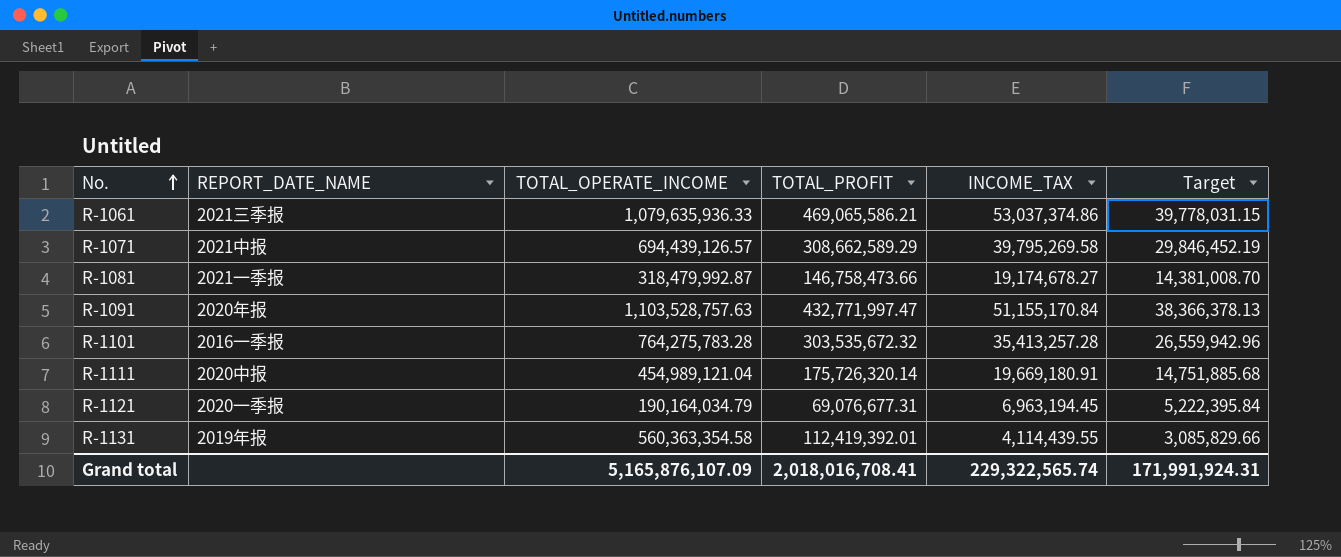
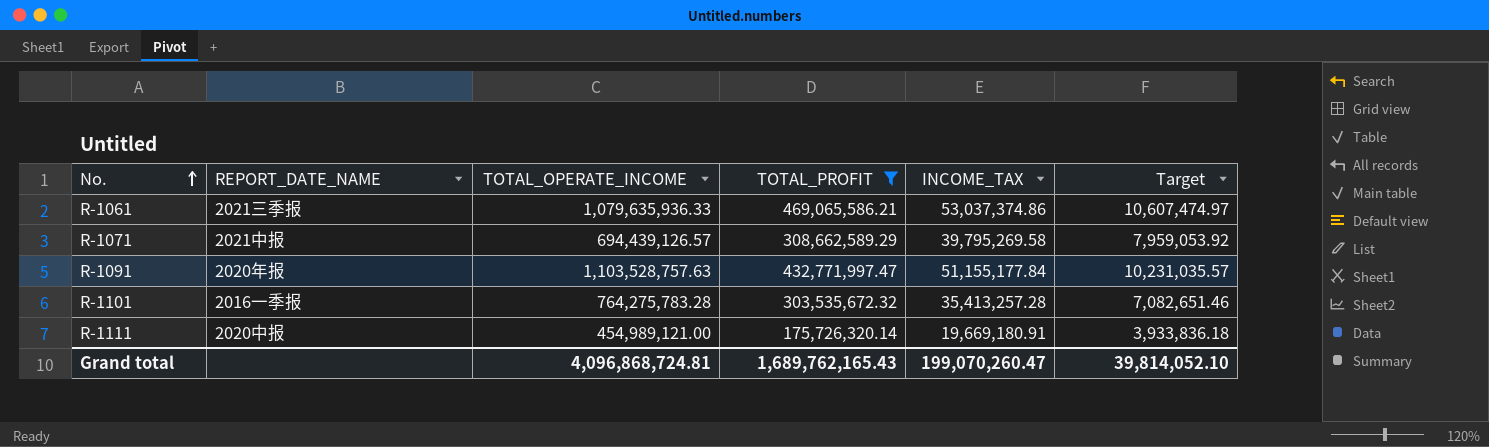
filter: none -> TOTAL_PROFIT >= 175,726,320.14
column Target | formula: [INCOME_TAX] * 0.75 -> [INCOME_TAX] * 0.2
R-1091 | INCOME_TAX: 51,155,170.84 -> 51,155,177.84
R-1111 | TOTAL_OPERATE_INCOME: 454,989,121.04 -> 454,989,121.00
Grand total | TOTAL_OPERATE_INCOME: 5,165,876,107.09 -> 4,096,868,724.81
Grand total | TOTAL_PROFIT: 2,018,016,708.41 -> 1,689,762,165.43
Grand total | INCOME_TAX: 229,322,565.74 -> 199,070,260.47
Grand total | Target: 171,991,924.31 -> 39,814,052.10

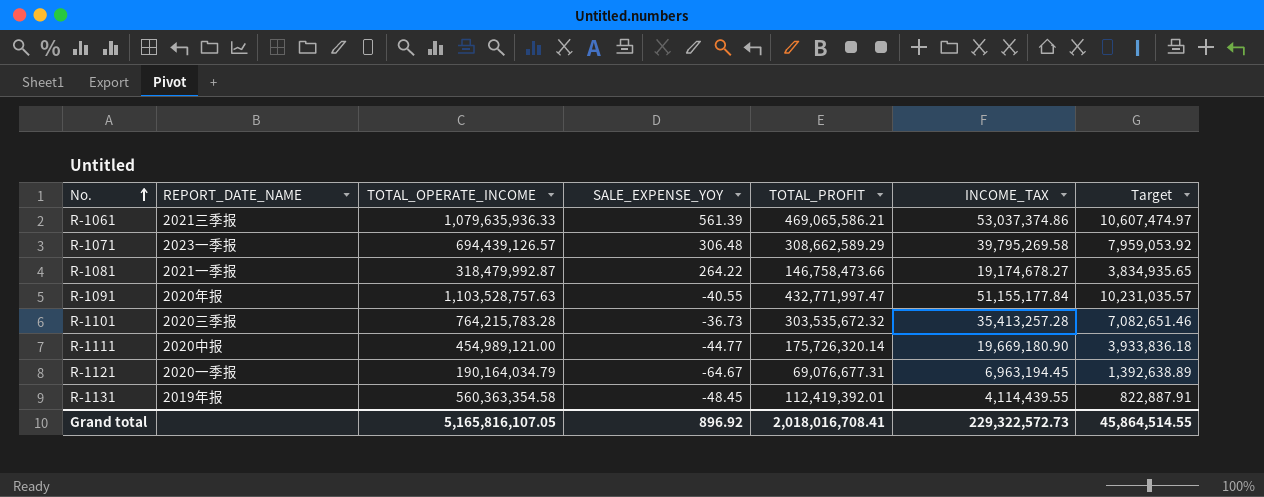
filter: TOTAL_PROFIT >= 175,726,320.14 -> none
column SALE_EXPENSE_YOY | position: none -> 4
R-1071 | REPORT_DATE_NAME: 2021中报 -> 2023一季报
R-1101 | REPORT_DATE_NAME: 2016一季报 -> 2020三季报
R-1101 | TOTAL_OPERATE_INCOME: 764,275,783.28 -> 764,215,783.28
R-1111 | INCOME_TAX: 19,669,180.91 -> 19,669,180.90
Grand total | TOTAL_OPERATE_INCOME: 4,096,868,724.81 -> 5,165,816,107.05
Grand total | TOTAL_PROFIT: 1,689,762,165.43 -> 2,018,016,708.41
Grand total | INCOME_TAX: 199,070,260.47 -> 229,322,572.73
Grand total | Target: 39,814,052.10 -> 45,864,514.55

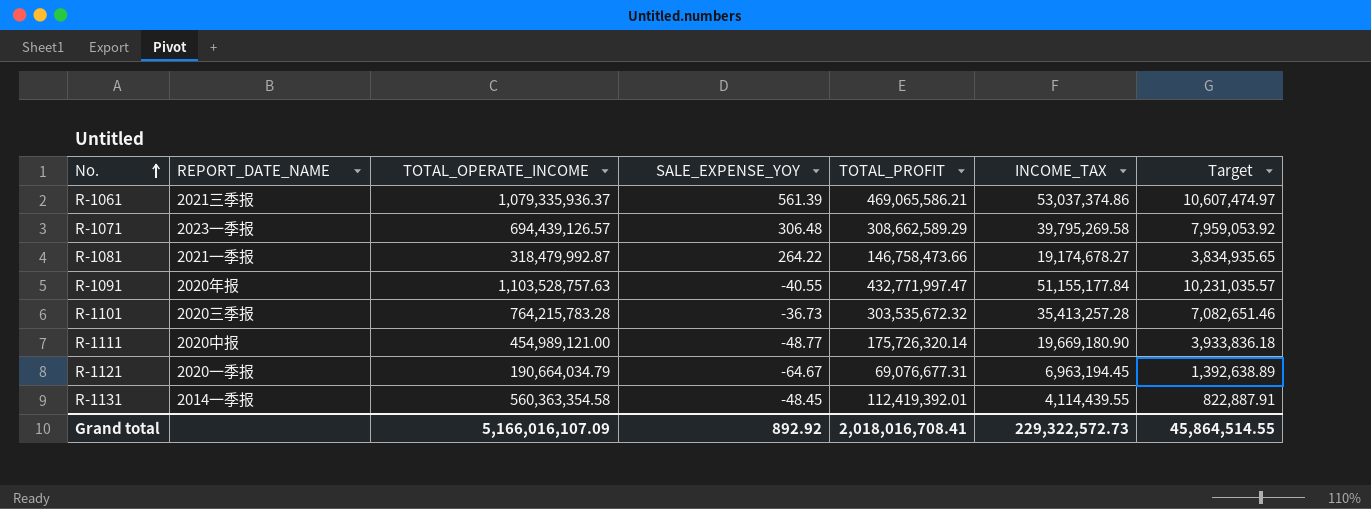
R-1061 | TOTAL_OPERATE_INCOME: 1,079,635,936.33 -> 1,079,335,936.37
R-1111 | SALE_EXPENSE_YOY: -44.77 -> -48.77
R-1121 | TOTAL_OPERATE_INCOME: 190,164,034.79 -> 190,664,034.79
R-1131 | REPORT_DATE_NAME: 2019年报 -> 2014一季报
Grand total | TOTAL_OPERATE_INCOME: 5,165,816,107.05 -> 5,166,016,107.09
Grand total | SALE_EXPENSE_YOY: 896.92 -> 892.92

